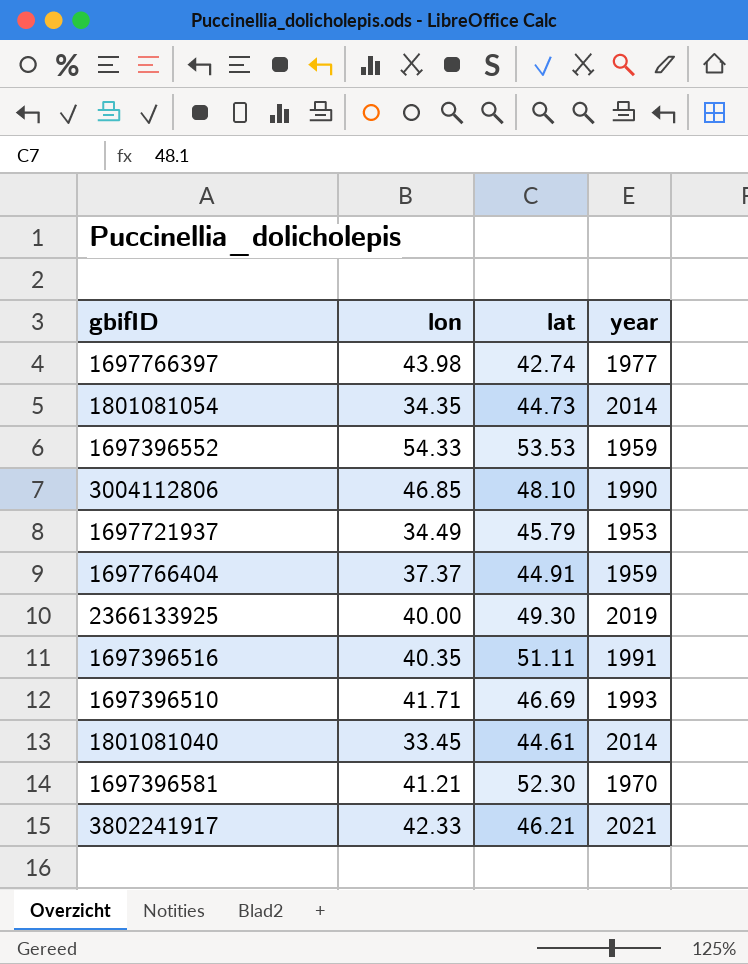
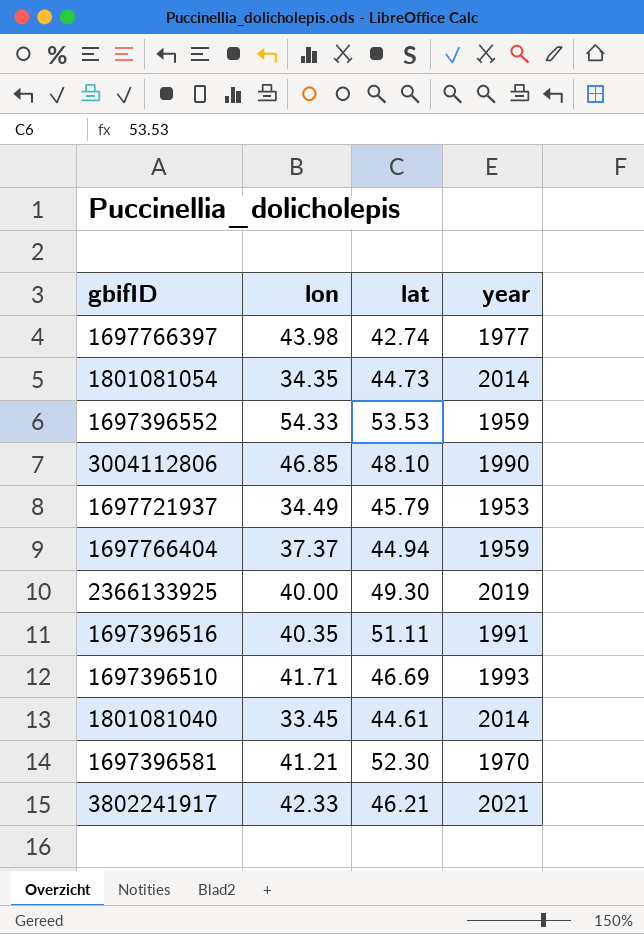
1697766404 | lat: 44.91 -> 44.94

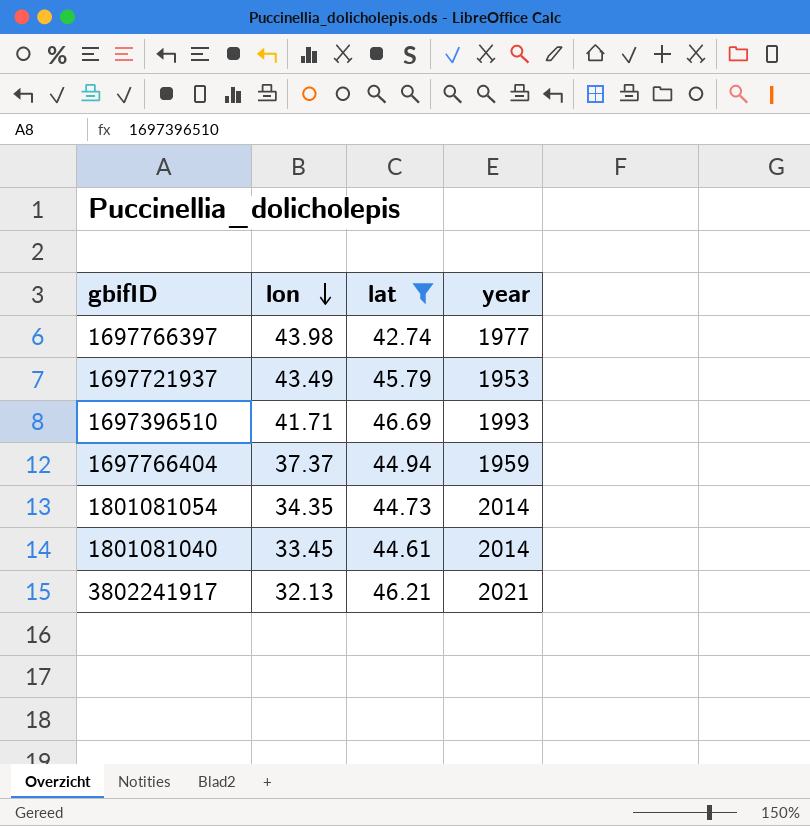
filter: none -> lat <= 46.69
row order: none -> lon descending
1697721937 | lon: 34.49 -> 43.49
3802241917 | lon: 42.33 -> 32.13

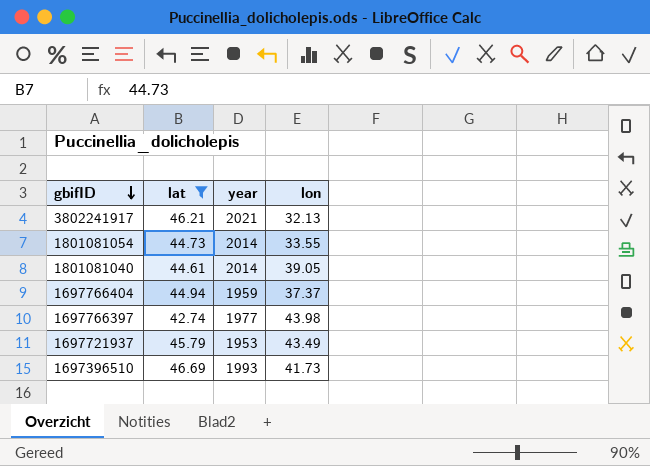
row order: lon descending -> gbifID descending
column lon | position: 2 -> 4
1801081054 | lon: 34.35 -> 33.55
1801081040 | lon: 33.45 -> 39.05
1697396510 | lon: 41.71 -> 41.73

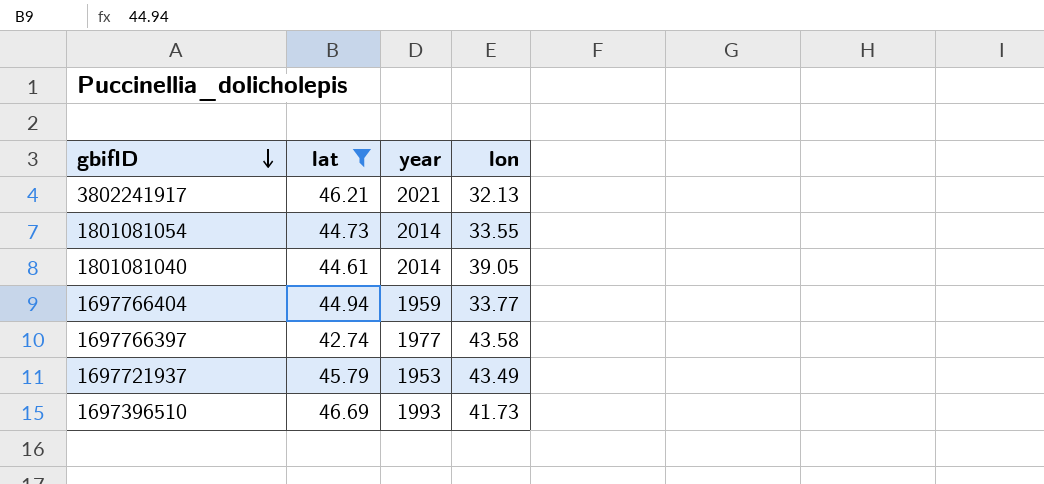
1697766404 | lon: 37.37 -> 33.77
1697766397 | lon: 43.98 -> 43.58

